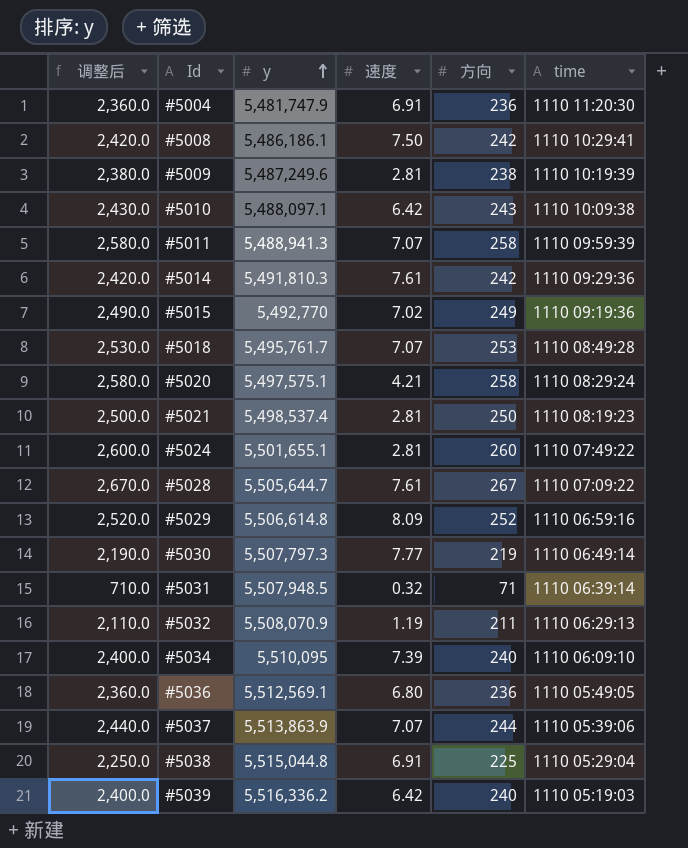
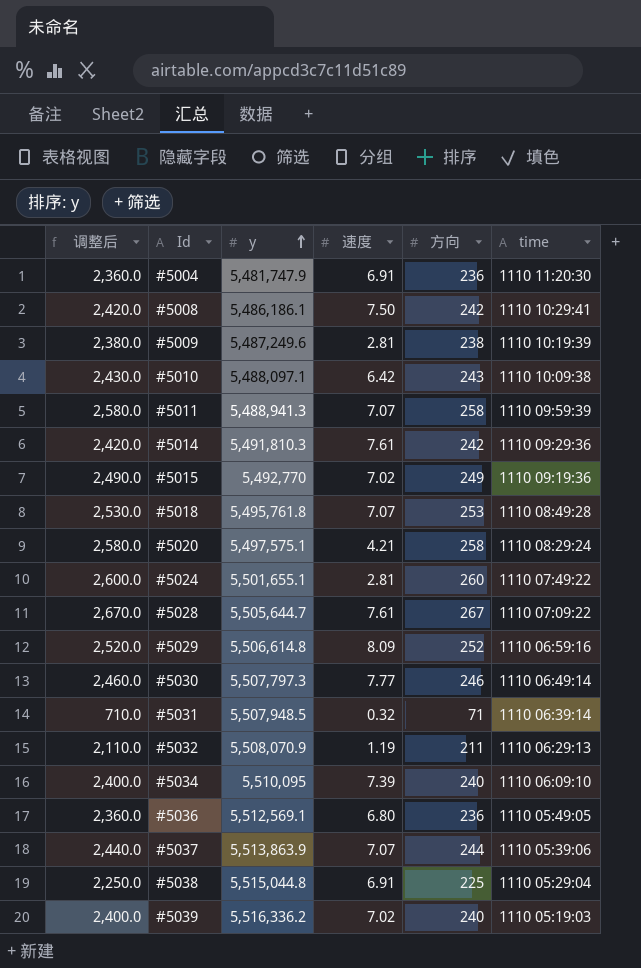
row #5021: 2,500.0 | 5,498,537.4 | 2.81 | 250 | 1110 08:19:23 -> none
#5018 | y: 5,495,761.7 -> 5,495,761.8
#5030 | 调整后: 2,190.0 -> 2,460.0
#5030 | 方向: 219 -> 246
#5039 | 速度: 6.42 -> 7.02

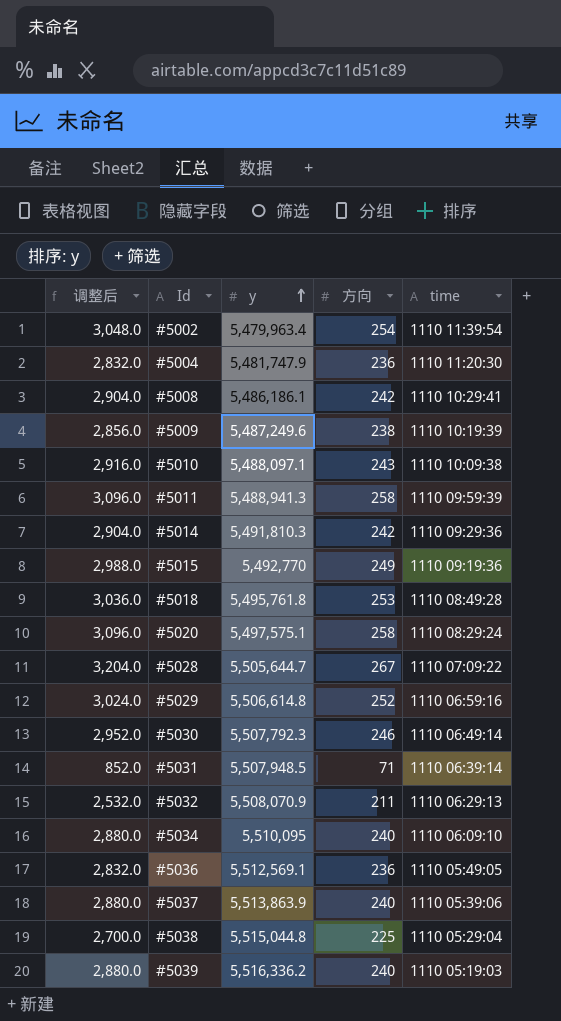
column 速度 | position: 4 -> none
column 调整后 | formula: [方向] * 10 -> [方向] * 12
row #5024: 2,600.0 | 5,501,655.1 | 2.81 | 260 | 1110 07:49:22 -> none
row #5002: none -> 3,048.0 | 5,479,963.4 | 254 | 1110 11:39:54
#5030 | y: 5,507,797.3 -> 5,507,792.3
#5037 | 方向: 244 -> 240

